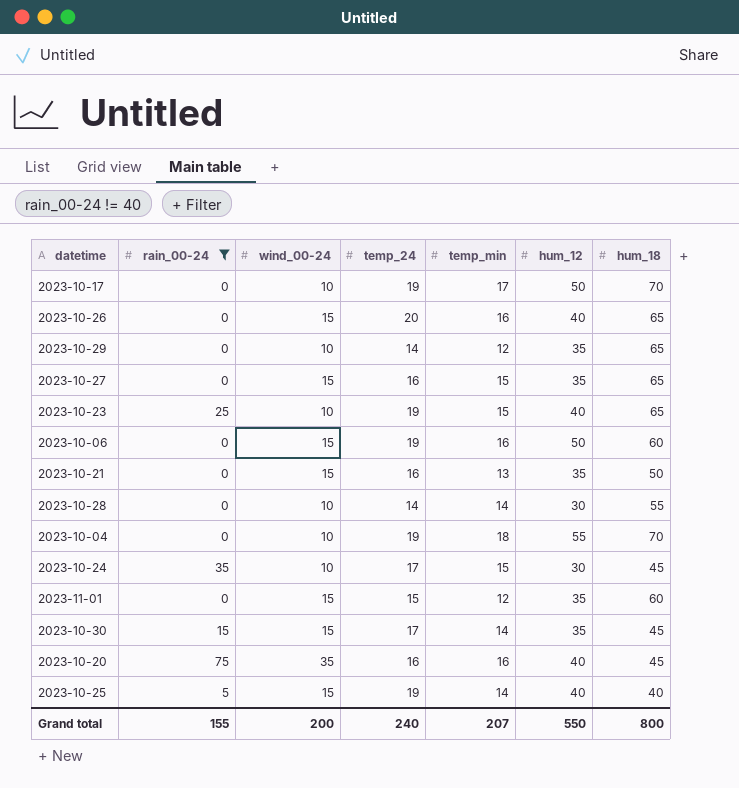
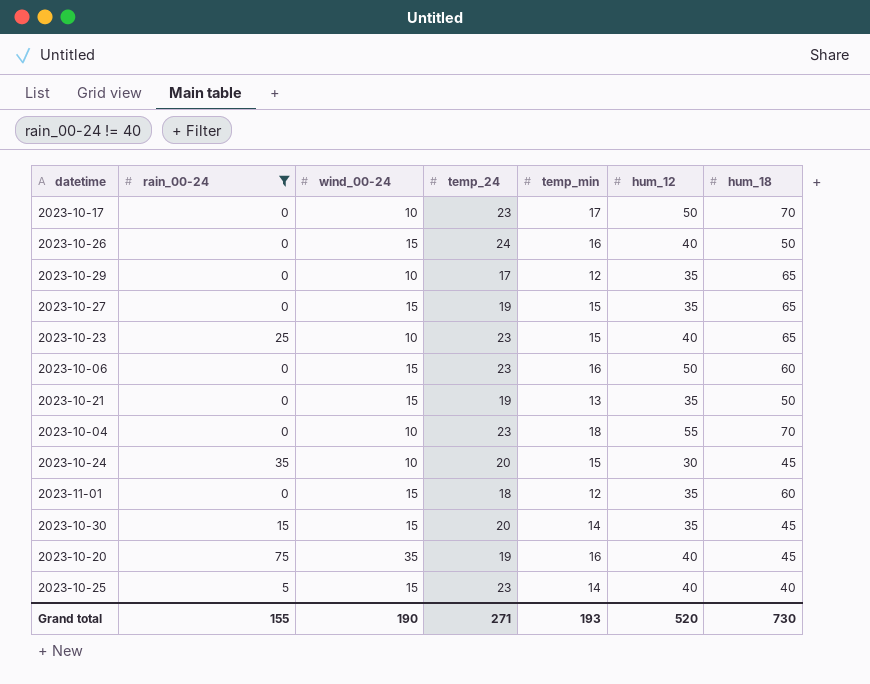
row 2023-10-28: 0 | 10 | 14 | 14 | 30 | 55 -> none
2023-10-17 | temp_24: 19 -> 23
2023-10-26 | temp_24: 20 -> 24
2023-10-26 | hum_18: 65 -> 50
2023-10-29 | temp_24: 14 -> 17
2023-10-27 | temp_24: 16 -> 19
2023-10-23 | temp_24: 19 -> 23
2023-10-06 | temp_24: 19 -> 23
2023-10-21 | temp_24: 16 -> 19
2023-10-04 | temp_24: 19 -> 23
2023-10-24 | temp_24: 17 -> 20
2023-11-01 | temp_24: 15 -> 18
2023-10-30 | temp_24: 17 -> 20
2023-10-20 | temp_24: 16 -> 19
2023-10-25 | temp_24: 19 -> 23
Grand total | wind_00-24: 200 -> 190
Grand total | temp_24: 240 -> 271
Grand total | temp_min: 207 -> 193
Grand total | hum_12: 550 -> 520
Grand total | hum_18: 800 -> 730

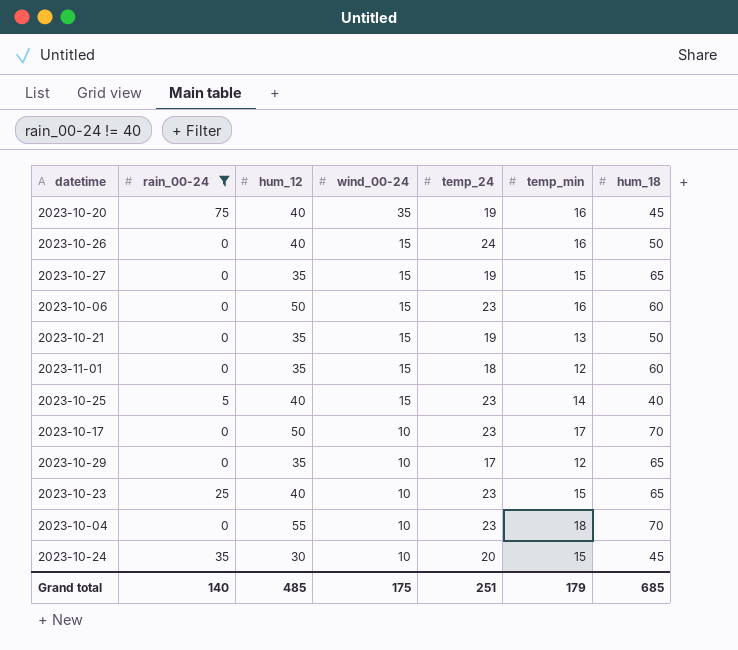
row order: none -> wind_00-24 descending
column hum_12 | position: 6 -> 3
row 2023-10-30: 15 | 15 | 20 | 14 | 35 | 45 -> none
Grand total | rain_00-24: 155 -> 140
Grand total | hum_12: 520 -> 485
Grand total | wind_00-24: 190 -> 175
Grand total | temp_24: 271 -> 251
Grand total | temp_min: 193 -> 179
Grand total | hum_18: 730 -> 685

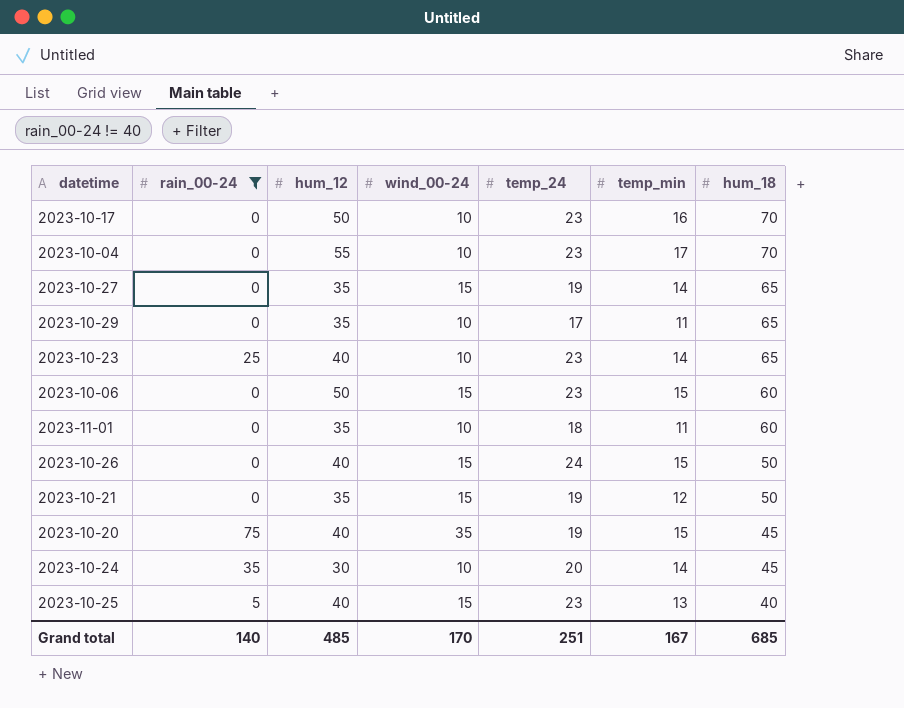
row order: wind_00-24 descending -> hum_18 descending
2023-10-17 | temp_min: 17 -> 16
2023-10-04 | temp_min: 18 -> 17
2023-10-27 | temp_min: 15 -> 14
2023-10-29 | temp_min: 12 -> 11
2023-10-23 | temp_min: 15 -> 14
2023-10-06 | temp_min: 16 -> 15
2023-11-01 | wind_00-24: 15 -> 10
2023-11-01 | temp_min: 12 -> 11
2023-10-26 | temp_min: 16 -> 15
2023-10-21 | temp_min: 13 -> 12
2023-10-20 | temp_min: 16 -> 15
2023-10-24 | temp_min: 15 -> 14
2023-10-25 | temp_min: 14 -> 13
Grand total | wind_00-24: 175 -> 170
Grand total | temp_min: 179 -> 167

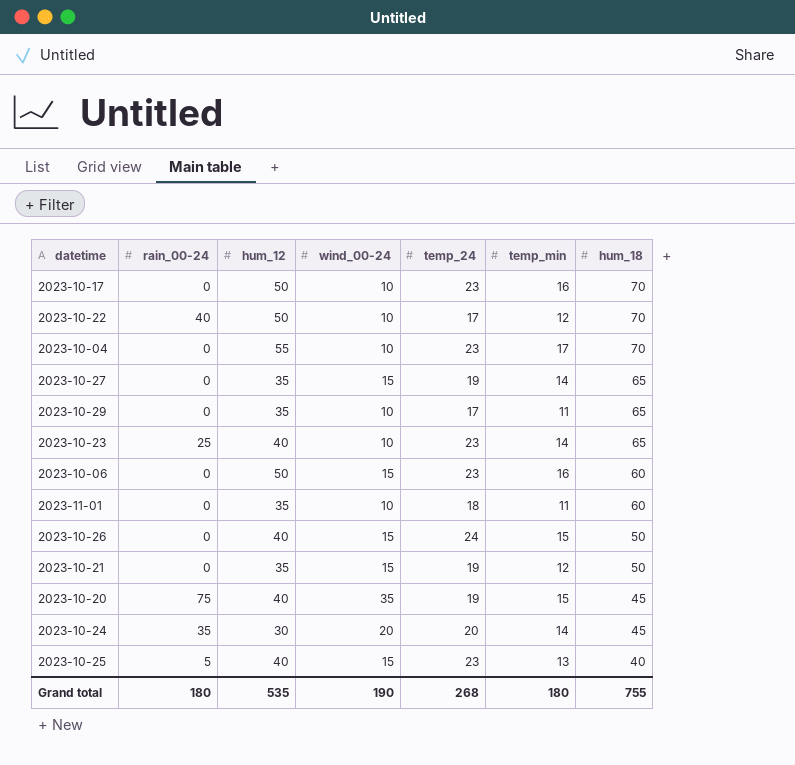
filter: rain_00-24 != 40 -> none
2023-10-06 | temp_min: 15 -> 16
2023-10-24 | wind_00-24: 10 -> 20
Grand total | rain_00-24: 140 -> 180
Grand total | hum_12: 485 -> 535
Grand total | wind_00-24: 170 -> 190
Grand total | temp_24: 251 -> 268
Grand total | temp_min: 167 -> 180
Grand total | hum_18: 685 -> 755

